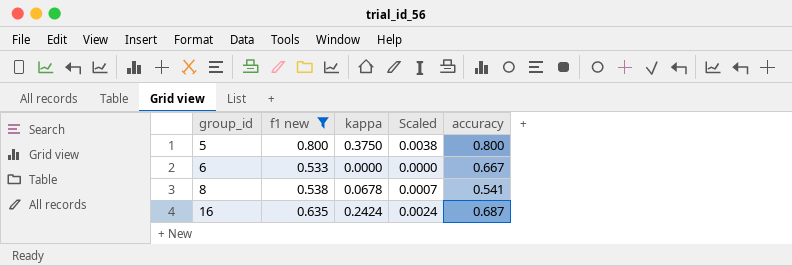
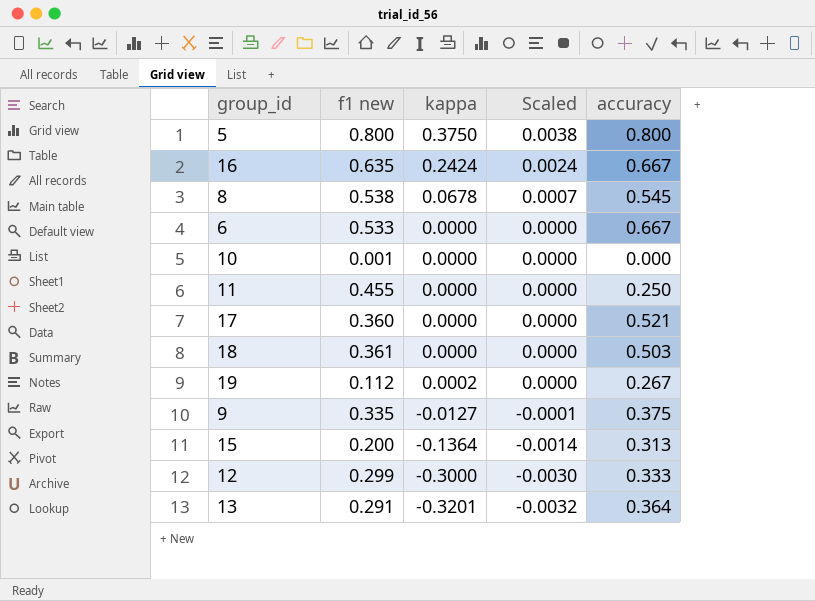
filter: f1 new >= 0.533 -> none
row order: group_id ascending -> Scaled descending
16 | accuracy: 0.687 -> 0.667
8 | accuracy: 0.541 -> 0.545

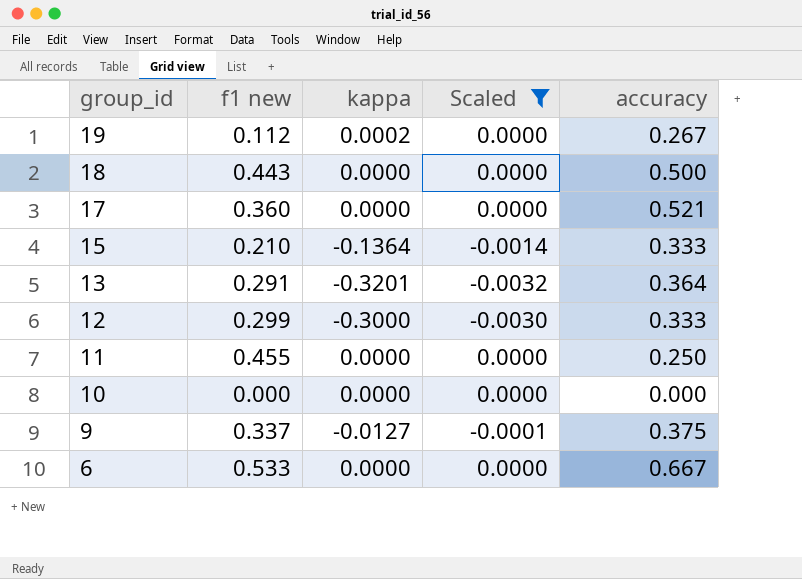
filter: none -> Scaled <= 0.0000
row order: Scaled descending -> group_id descending
18 | f1 new: 0.361 -> 0.443
18 | accuracy: 0.503 -> 0.500
15 | f1 new: 0.200 -> 0.210
15 | accuracy: 0.313 -> 0.333
10 | f1 new: 0.001 -> 0.000
9 | f1 new: 0.335 -> 0.337

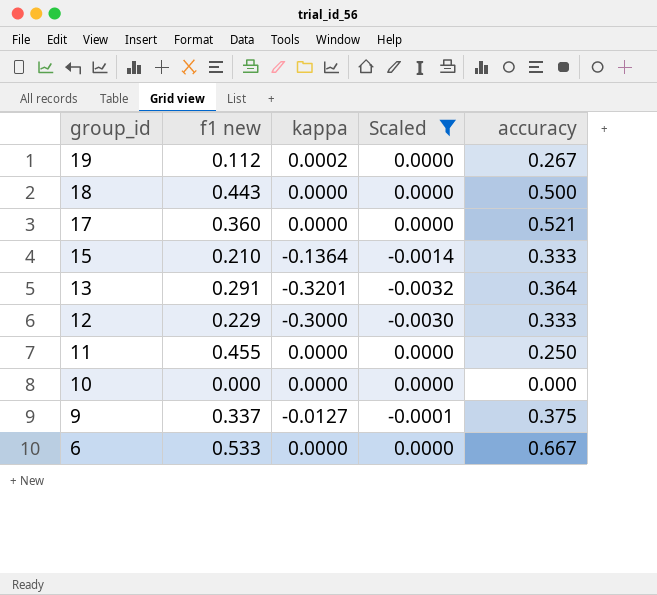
12 | f1 new: 0.299 -> 0.229

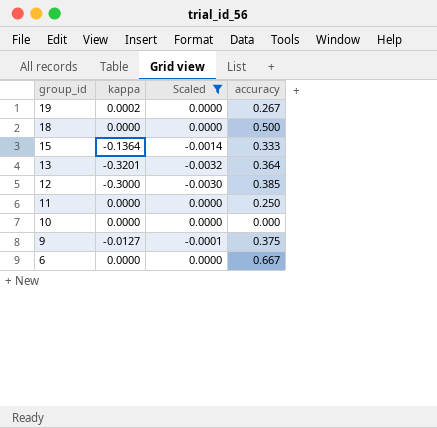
column f1 new | position: 2 -> none
row 17: 0.360 | 0.0000 | 0.0000 | 0.521 -> none
12 | accuracy: 0.333 -> 0.385

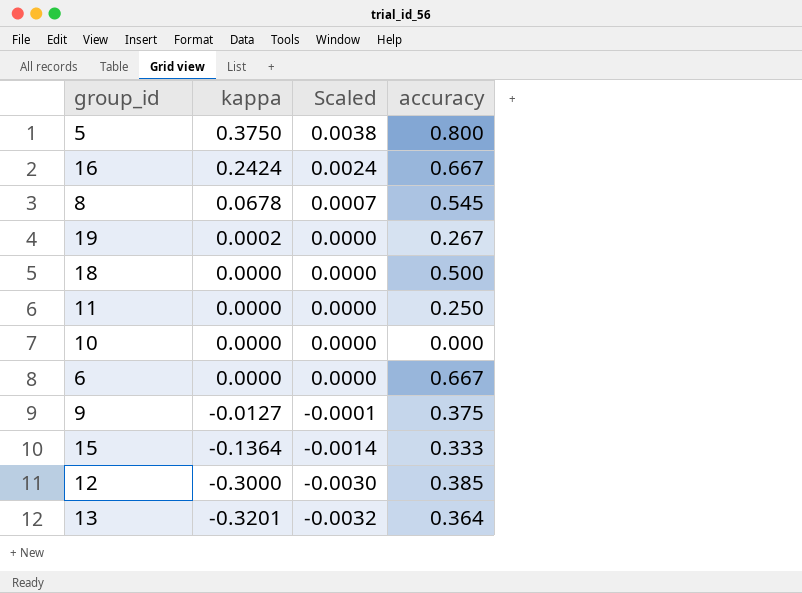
filter: Scaled <= 0.0000 -> none
row order: group_id descending -> kappa descending

